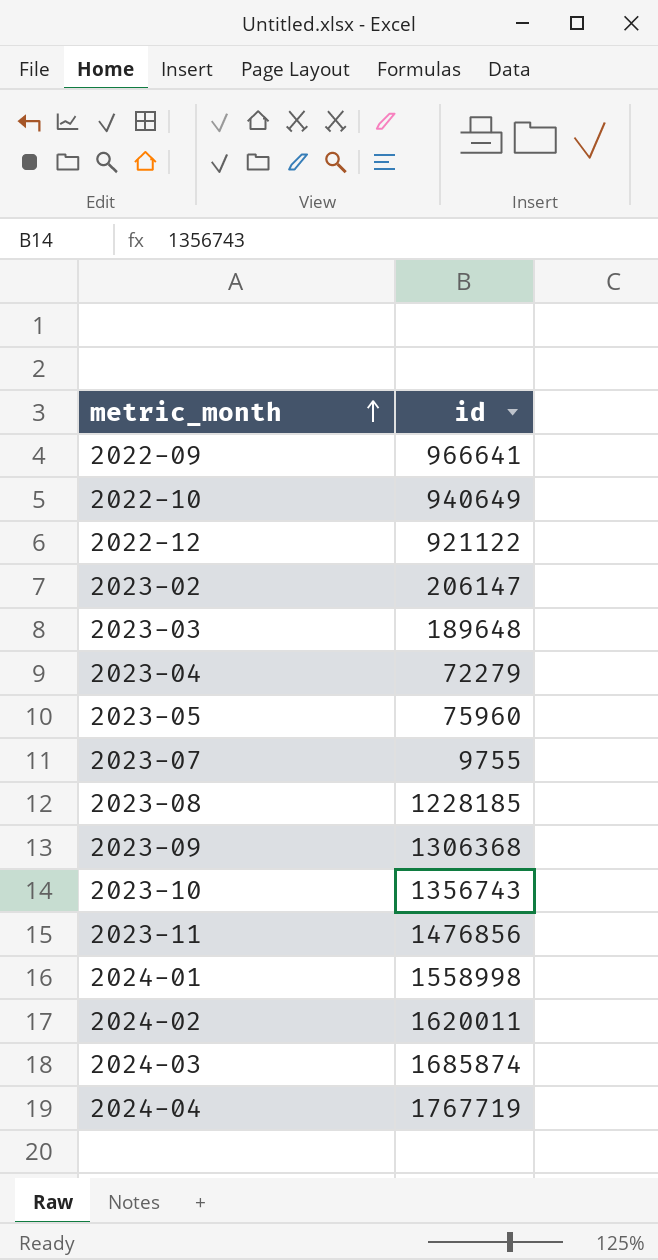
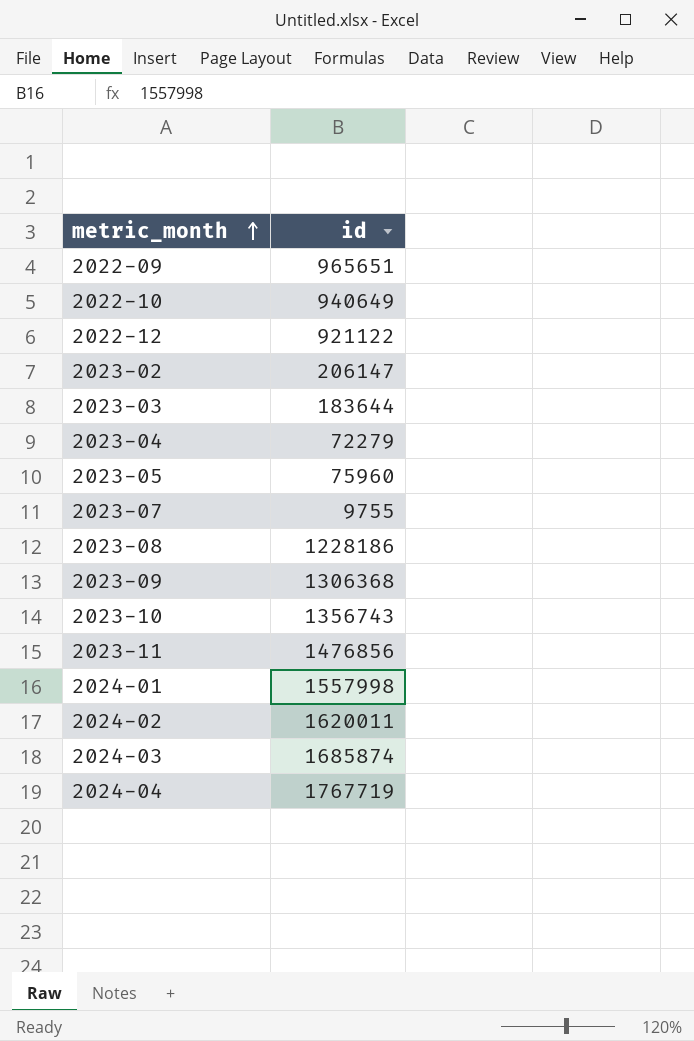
2022-09 | id: 966641 -> 965651
2023-03 | id: 189648 -> 183644
2023-08 | id: 1228185 -> 1228186
2024-01 | id: 1558998 -> 1557998

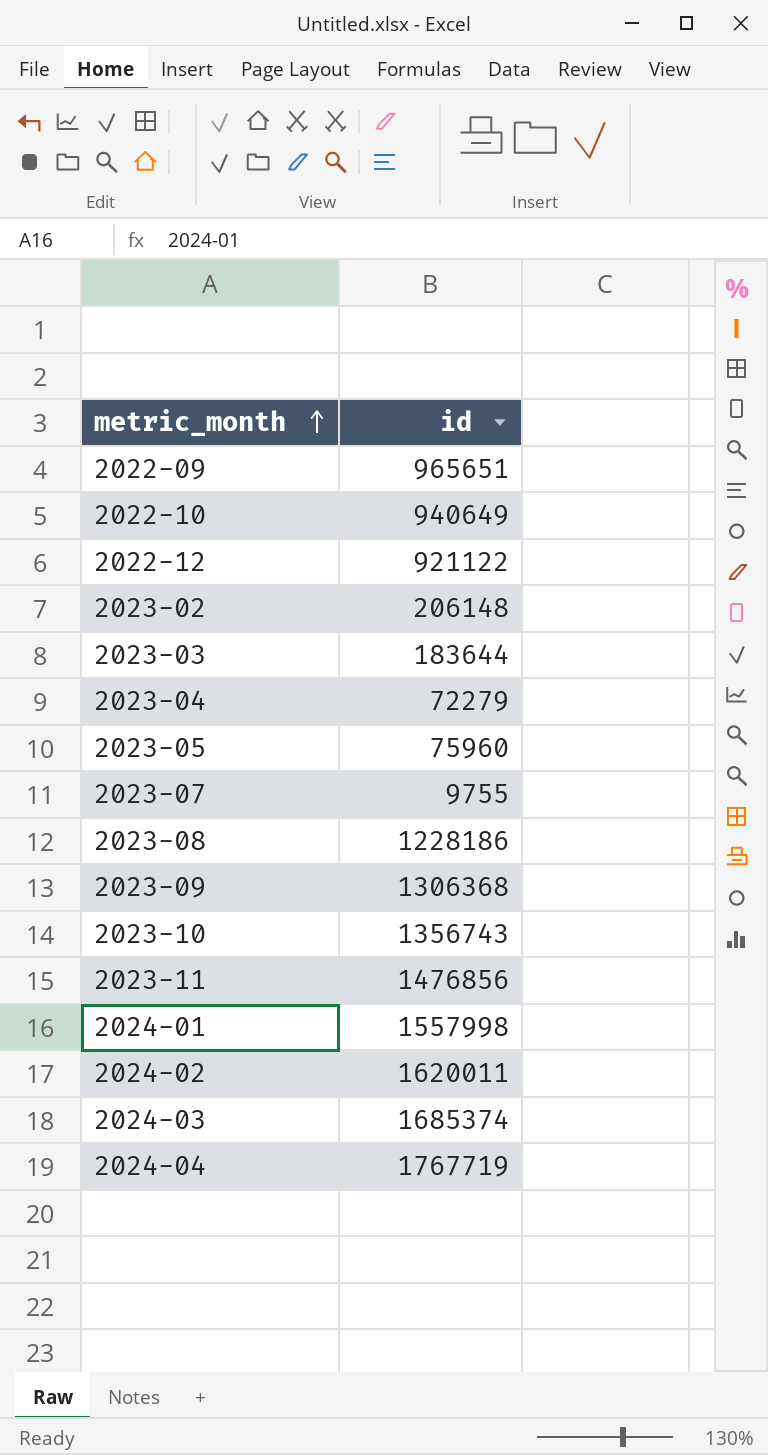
2023-02 | id: 206147 -> 206148
2024-03 | id: 1685874 -> 1685374

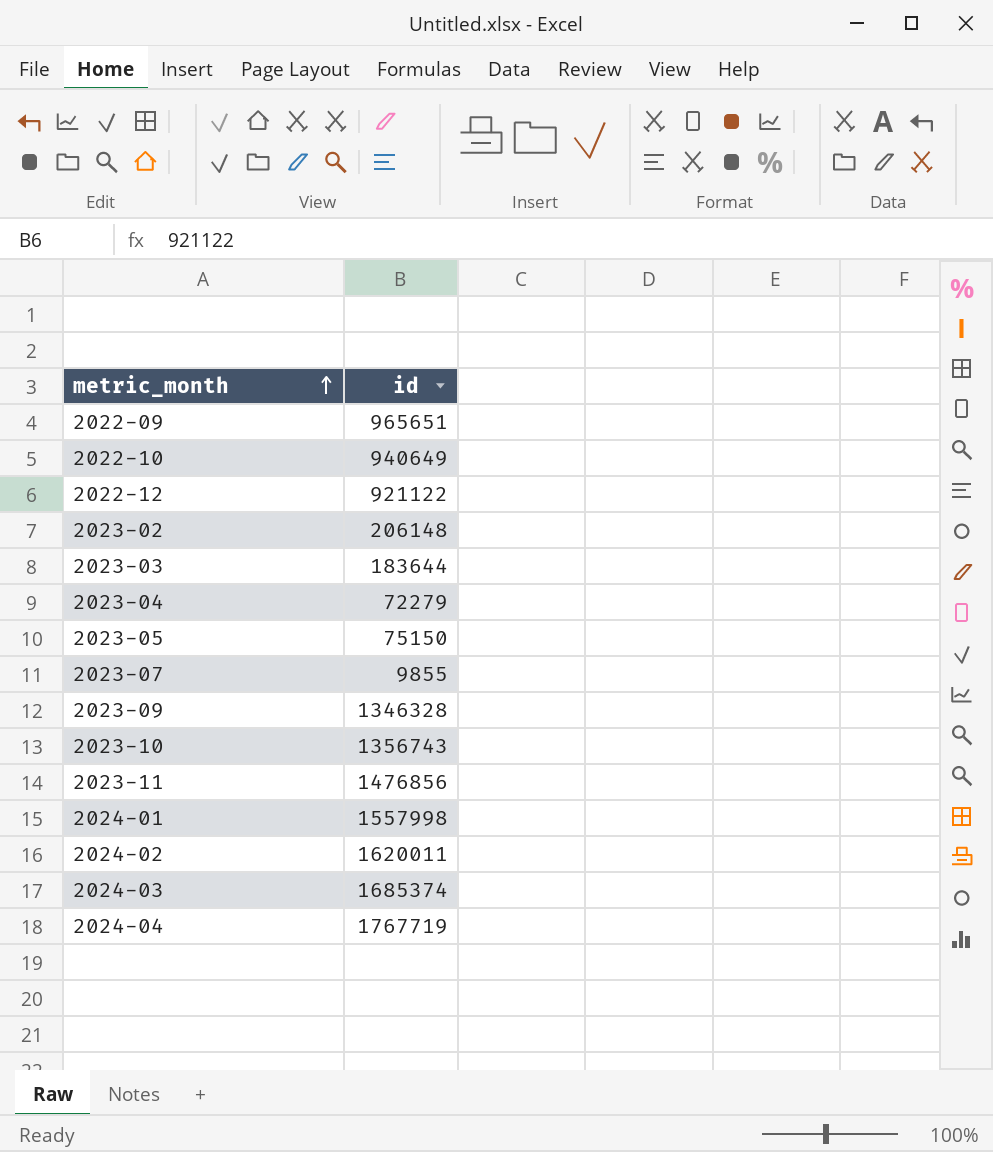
row 2023-08: 1228186 -> none
2023-05 | id: 75960 -> 75150
2023-07 | id: 9755 -> 9855
2023-09 | id: 1306368 -> 1346328

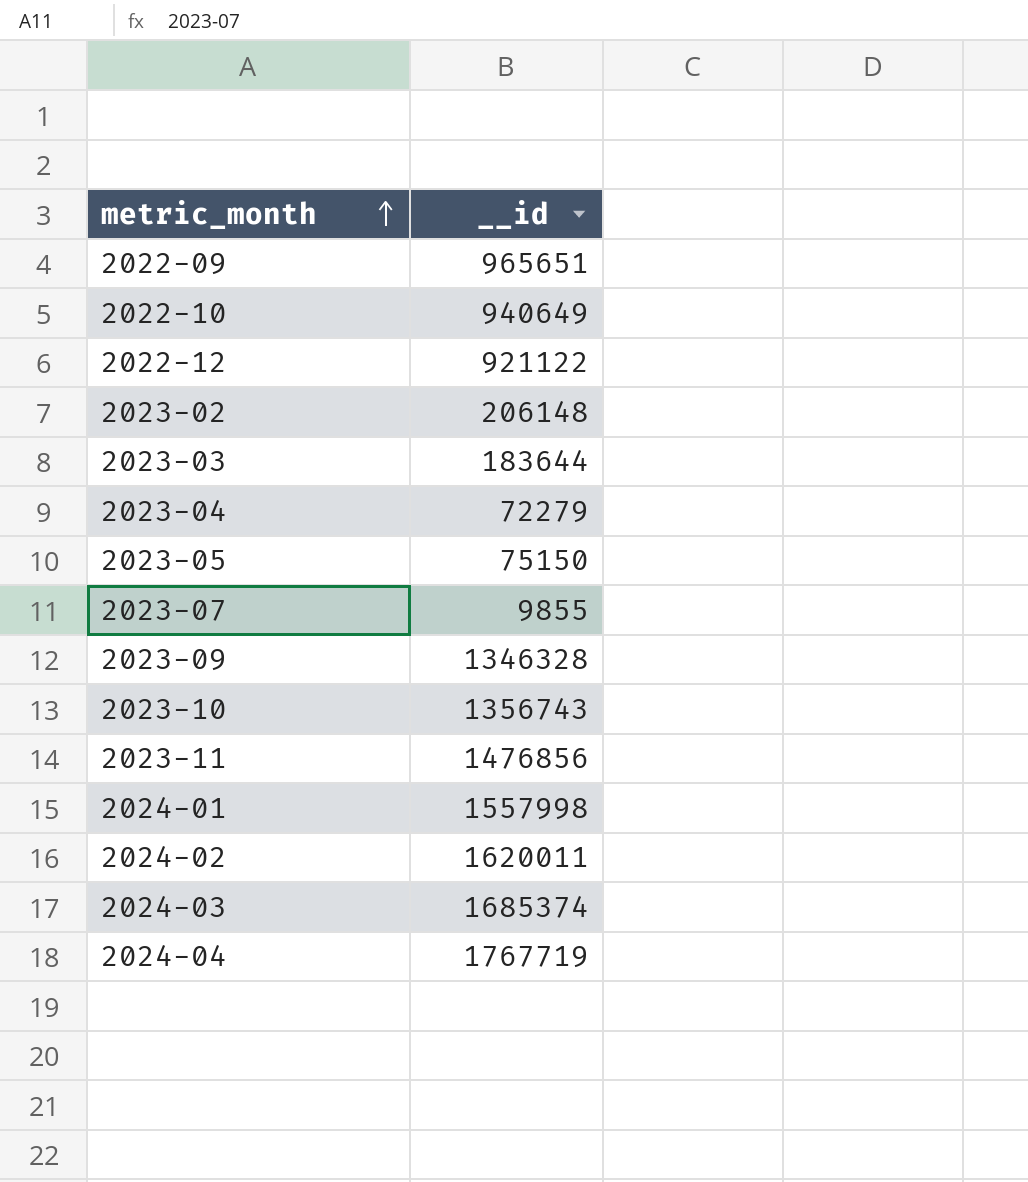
column name: id -> __id

